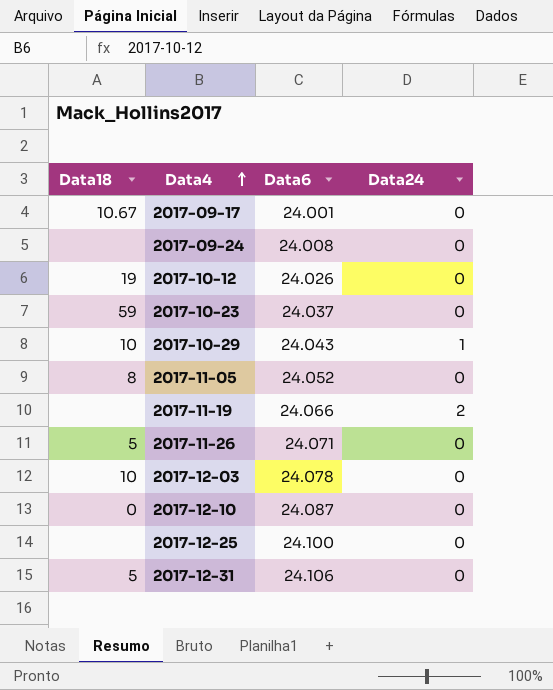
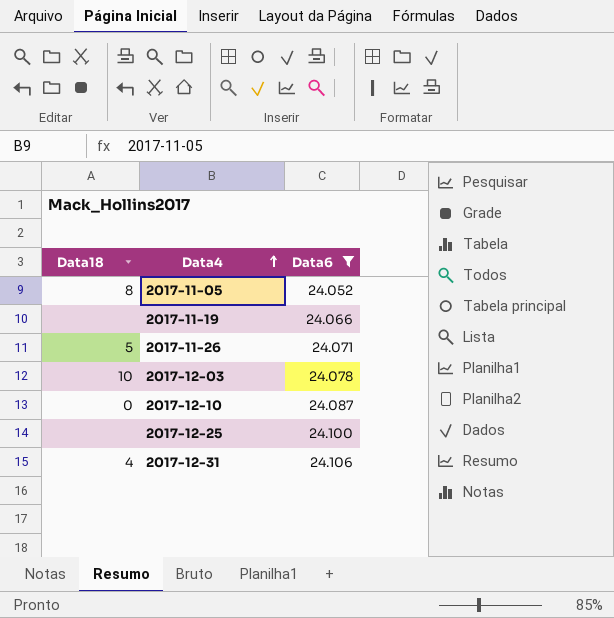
filter: none -> Data6 >= 24.052
column Data24 | position: 4 -> none
2017-12-31 | Data18: 5 -> 4

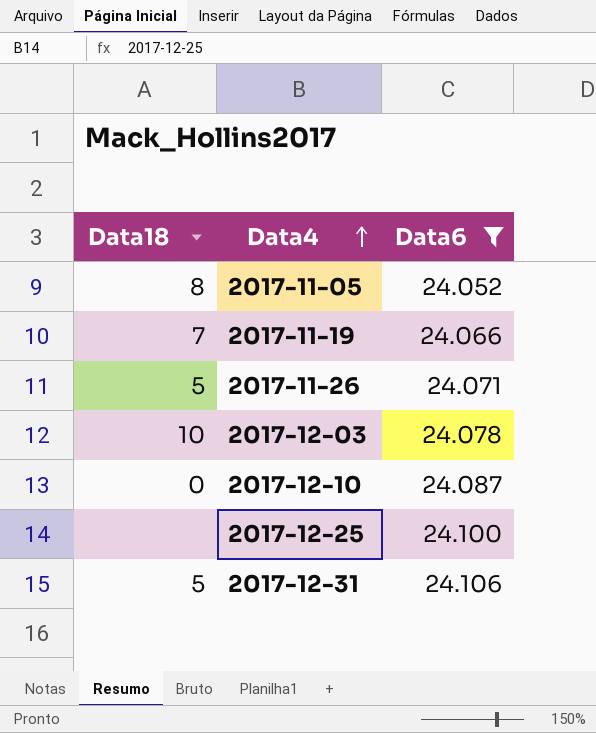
2017-11-19 | Data18: none -> 7
2017-12-31 | Data18: 4 -> 5

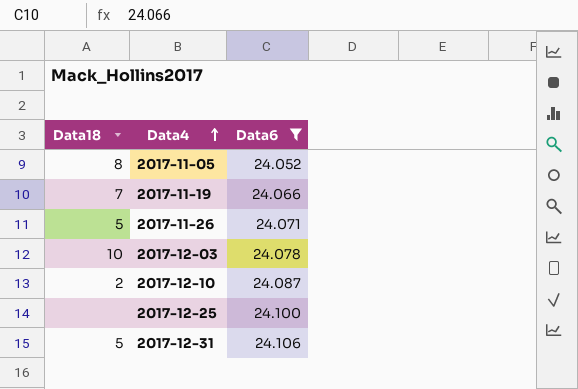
2017-12-10 | Data18: 0 -> 2

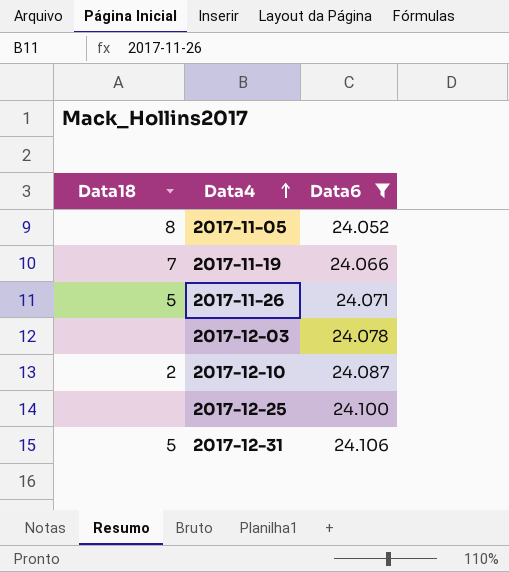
2017-12-03 | Data18: 10 -> none

